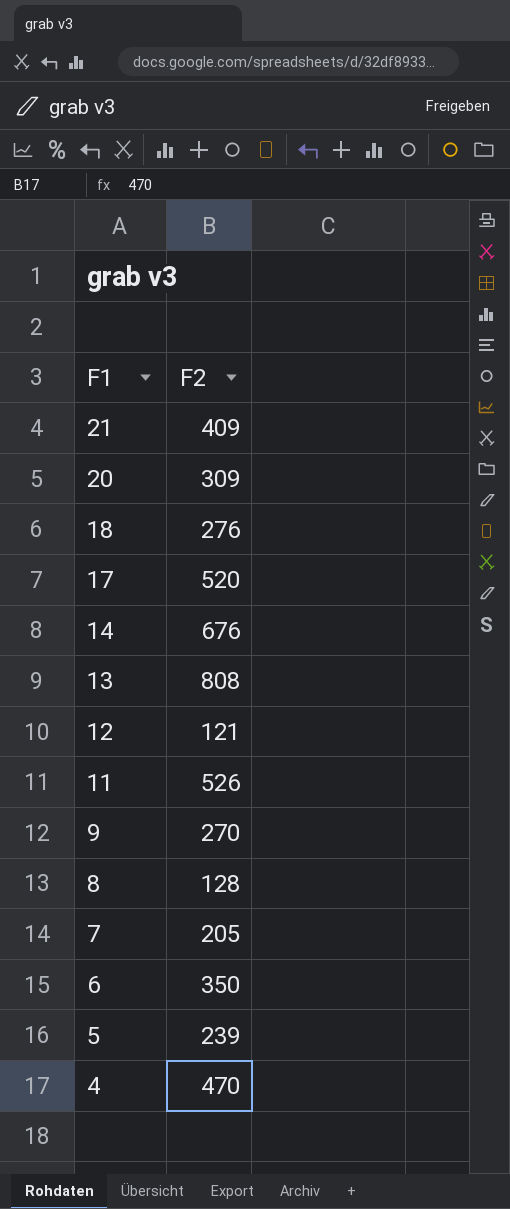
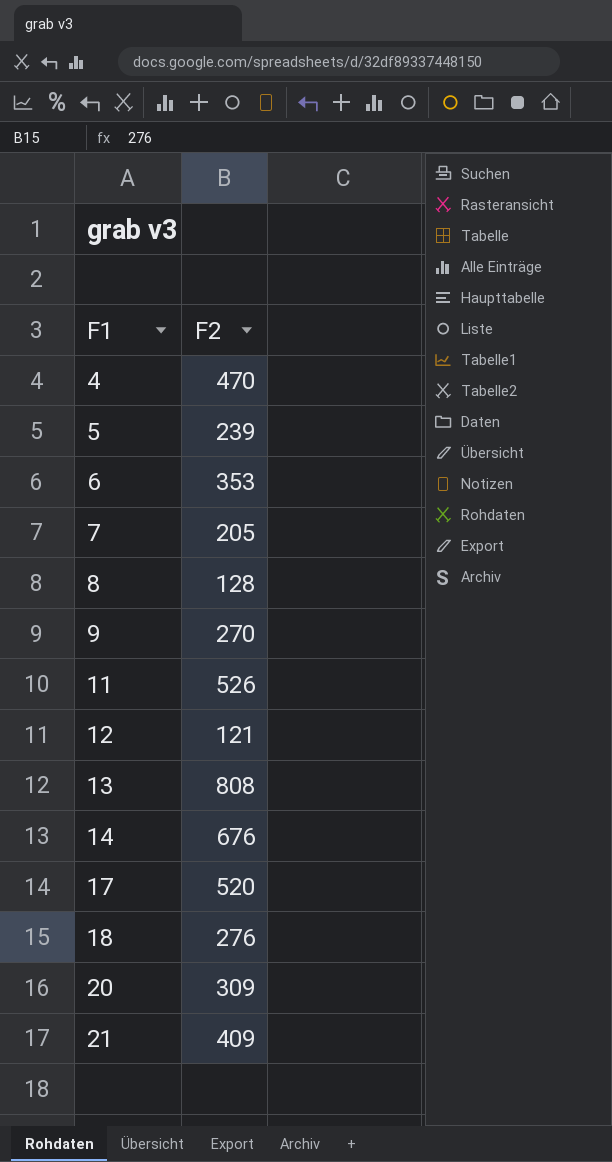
row order: F1 descending -> F1 ascending
6 | F2: 350 -> 353

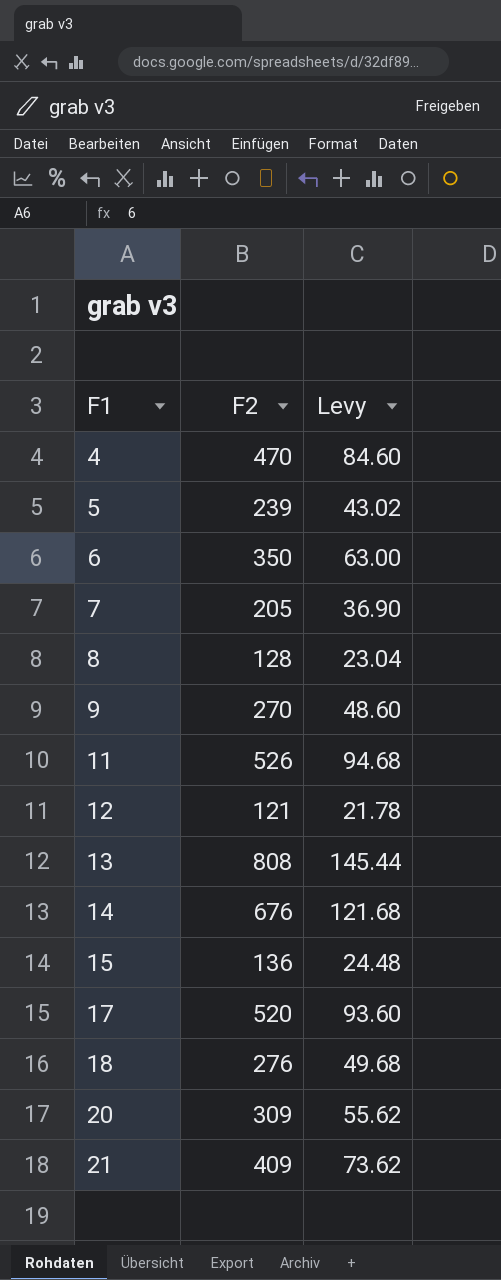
column Levy | formula: none -> [F2] * 0.18
6 | F2: 353 -> 350
row 15: none -> 136 | 24.48

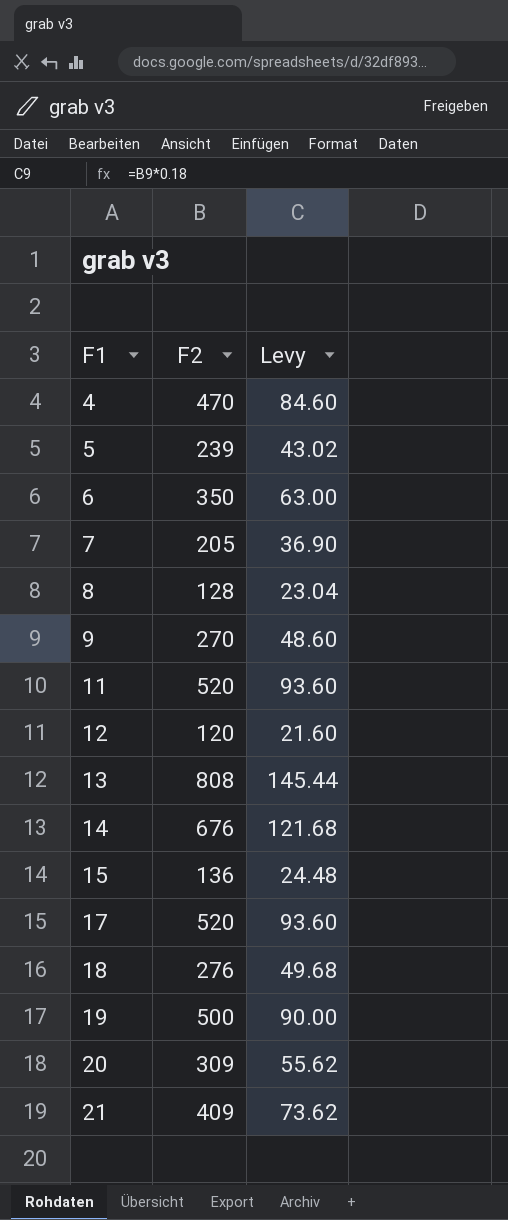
11 | F2: 526 -> 520
11 | Levy: 94.68 -> 93.60
12 | F2: 121 -> 120
12 | Levy: 21.78 -> 21.60
row 19: none -> 500 | 90.00

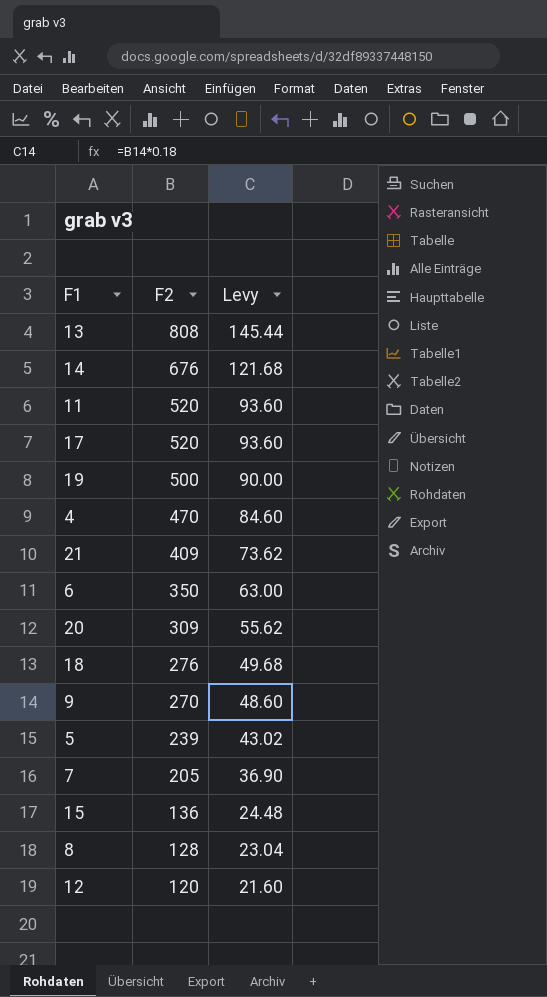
row order: F1 ascending -> F2 descending

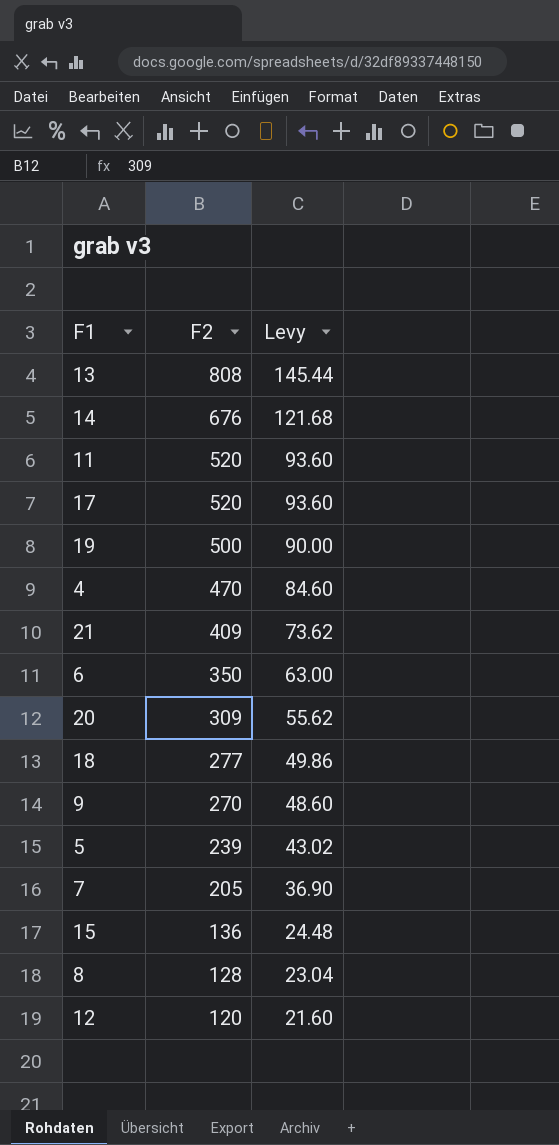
18 | F2: 276 -> 277
18 | Levy: 49.68 -> 49.86

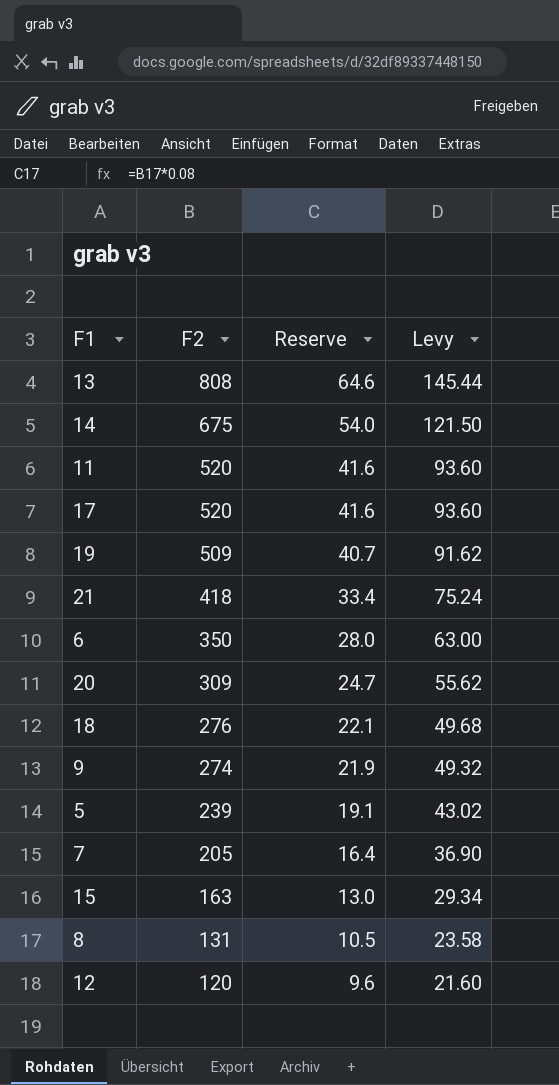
column Reserve | formula: none -> [F2] * 0.08
row 4: 470 | 84.60 -> none
14 | F2: 676 -> 675
14 | Levy: 121.68 -> 121.50
19 | F2: 500 -> 509
19 | Levy: 90.00 -> 91.62
21 | F2: 409 -> 418
21 | Levy: 73.62 -> 75.24
18 | F2: 277 -> 276
18 | Levy: 49.86 -> 49.68
9 | F2: 270 -> 274
9 | Levy: 48.60 -> 49.32
15 | F2: 136 -> 163
15 | Levy: 24.48 -> 29.34
8 | F2: 128 -> 131
8 | Levy: 23.04 -> 23.58

